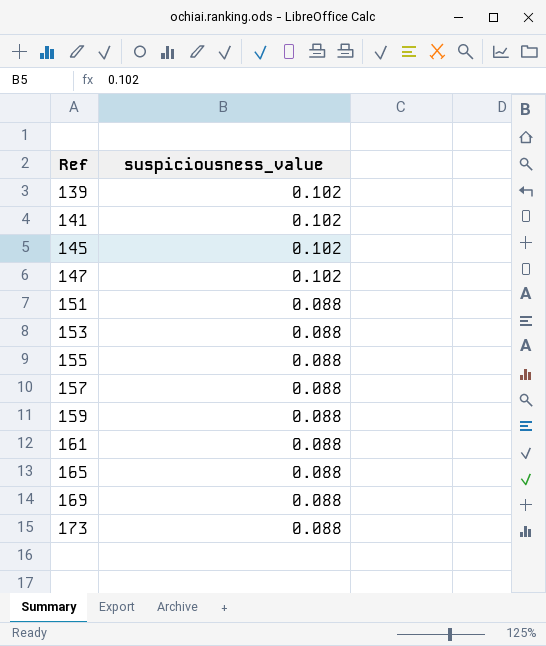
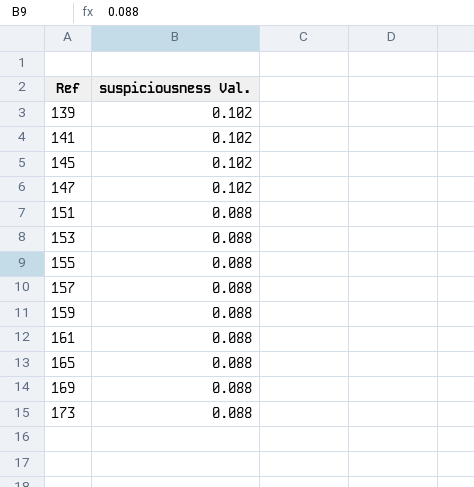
column name: suspiciousness_value -> suspiciousness Val.

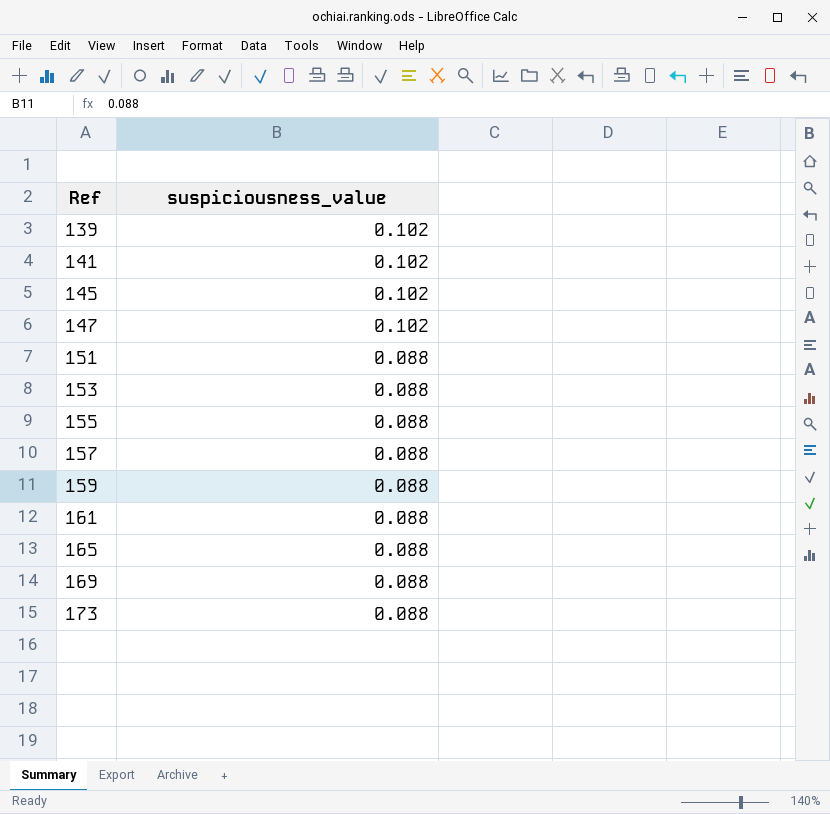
column name: suspiciousness Val. -> suspiciousness_value

